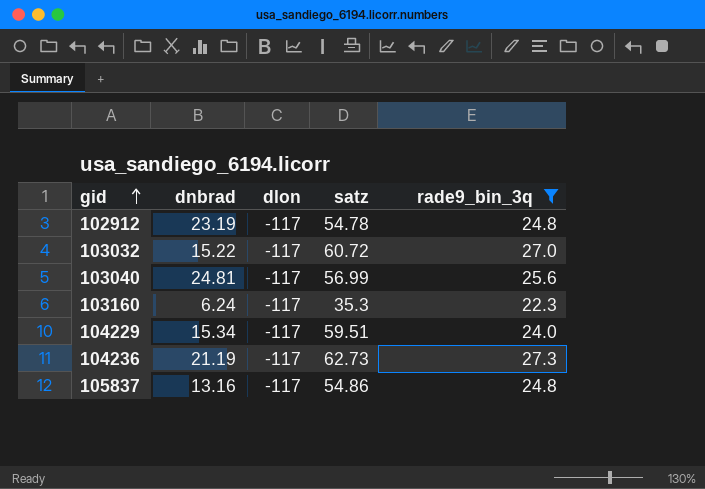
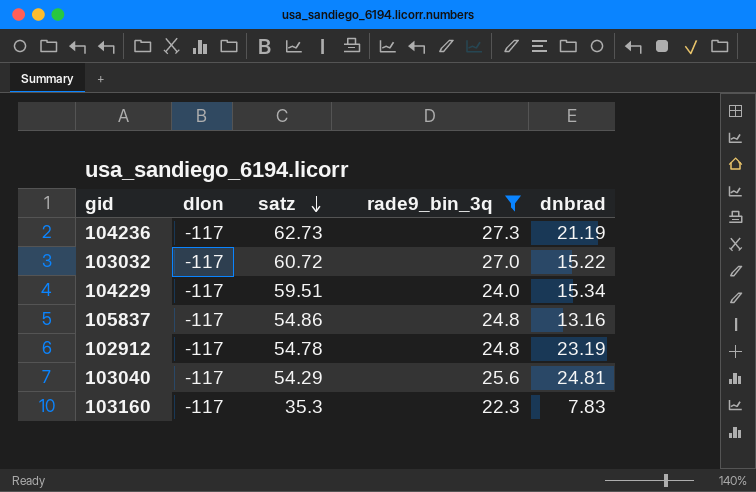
row order: gid ascending -> satz descending
column dnbrad | position: 2 -> 5
103040 | satz: 56.99 -> 54.29
103160 | dnbrad: 6.24 -> 7.83

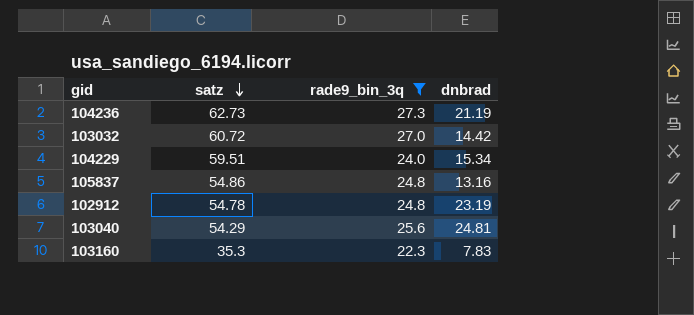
column dlon | position: 2 -> none
103032 | dnbrad: 15.22 -> 14.42

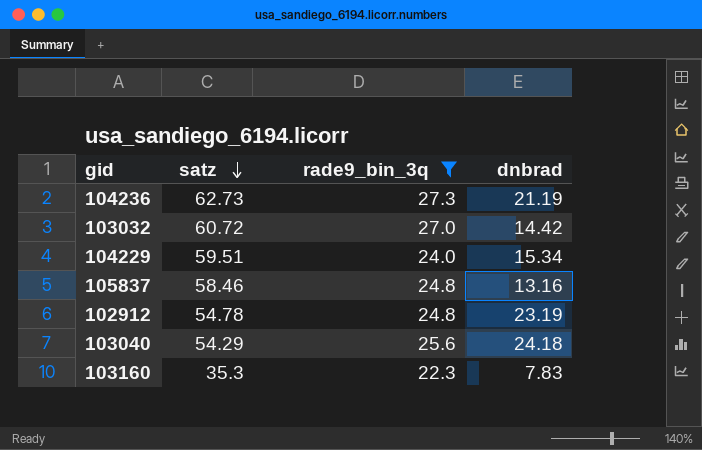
105837 | satz: 54.86 -> 58.46
103040 | dnbrad: 24.81 -> 24.18

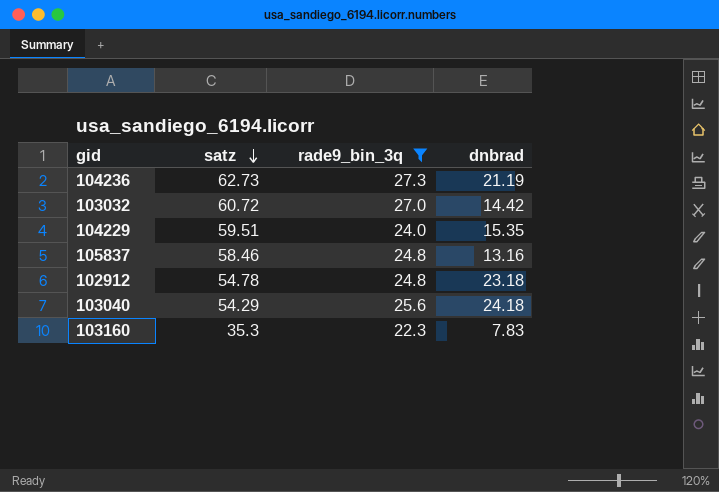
104229 | dnbrad: 15.34 -> 15.35
102912 | dnbrad: 23.19 -> 23.18

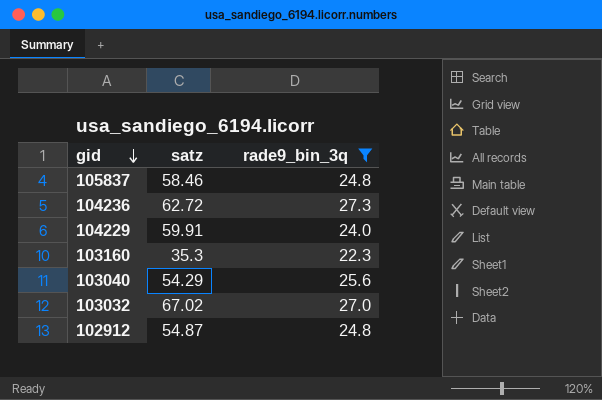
row order: satz descending -> gid descending
column dnbrad | position: 4 -> none
104236 | satz: 62.73 -> 62.72
104229 | satz: 59.51 -> 59.91
103032 | satz: 60.72 -> 67.02
102912 | satz: 54.78 -> 54.87

